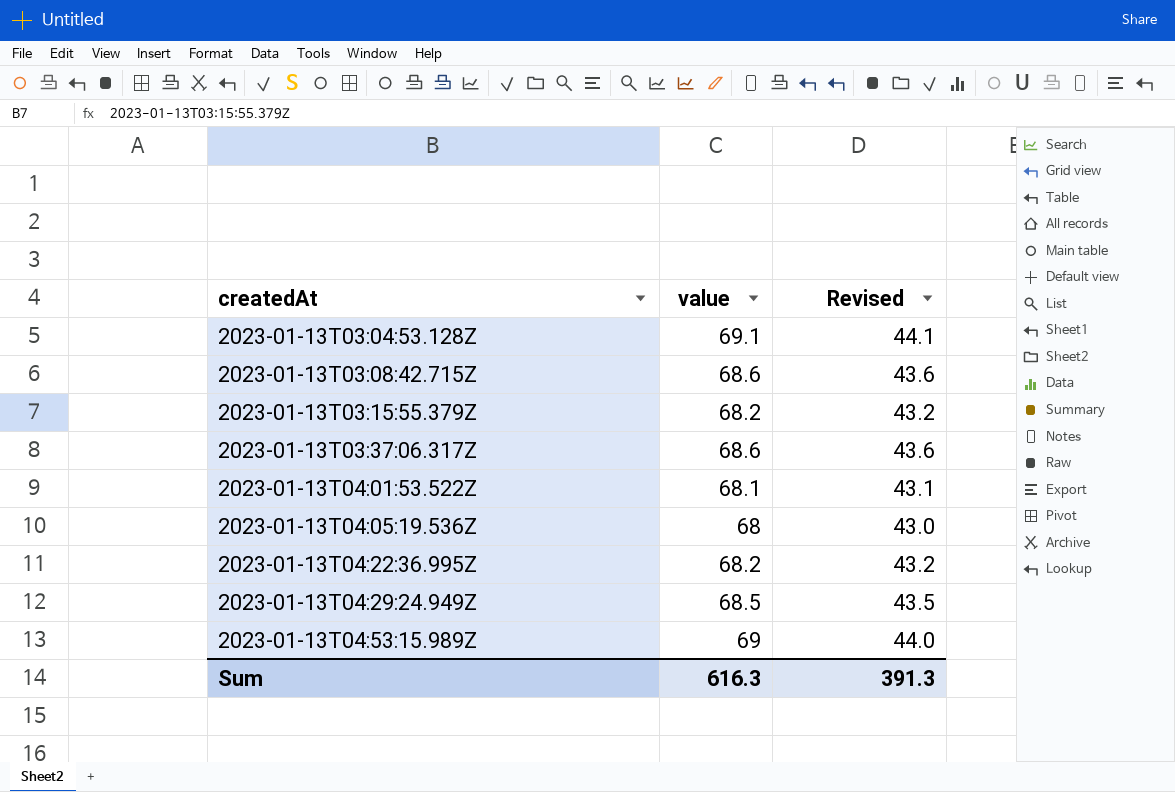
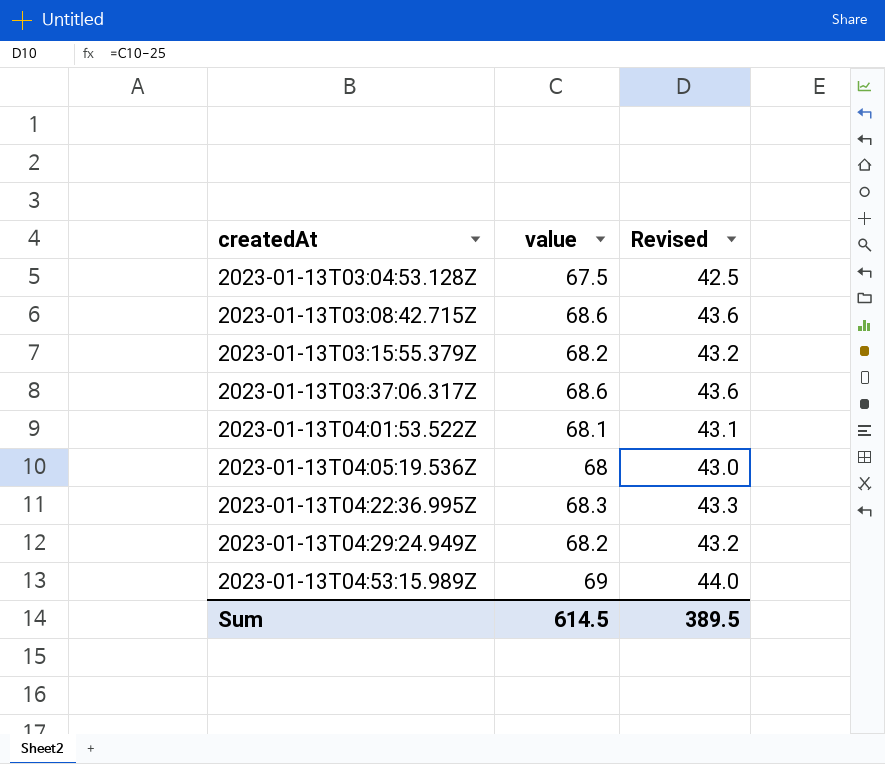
2023-01-13T03:04:53.128Z | value: 69.1 -> 67.5
2023-01-13T03:04:53.128Z | Revised: 44.1 -> 42.5
2023-01-13T04:22:36.995Z | value: 68.2 -> 68.3
2023-01-13T04:22:36.995Z | Revised: 43.2 -> 43.3
2023-01-13T04:29:24.949Z | value: 68.5 -> 68.2
2023-01-13T04:29:24.949Z | Revised: 43.5 -> 43.2
Sum | value: 616.3 -> 614.5
Sum | Revised: 391.3 -> 389.5

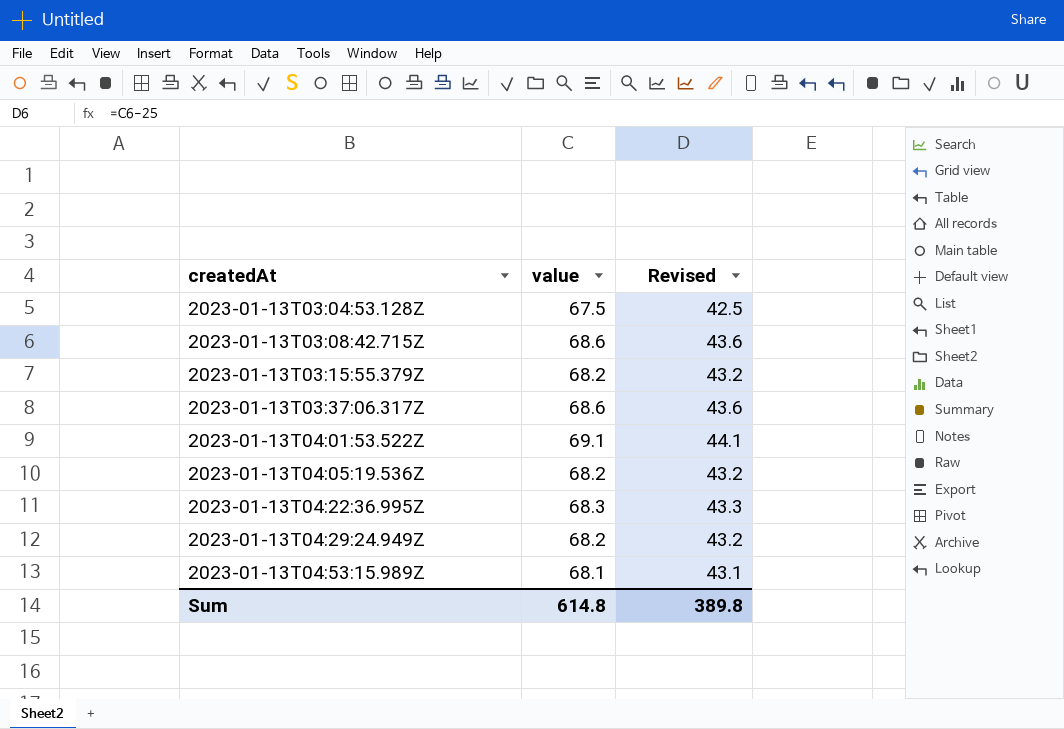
2023-01-13T04:01:53.522Z | value: 68.1 -> 69.1
2023-01-13T04:01:53.522Z | Revised: 43.1 -> 44.1
2023-01-13T04:05:19.536Z | value: 68 -> 68.2
2023-01-13T04:05:19.536Z | Revised: 43.0 -> 43.2
2023-01-13T04:53:15.989Z | value: 69 -> 68.1
2023-01-13T04:53:15.989Z | Revised: 44.0 -> 43.1
Sum | value: 614.5 -> 614.8
Sum | Revised: 389.5 -> 389.8

